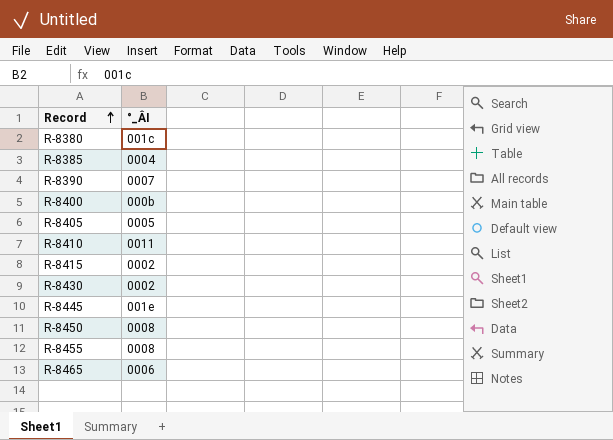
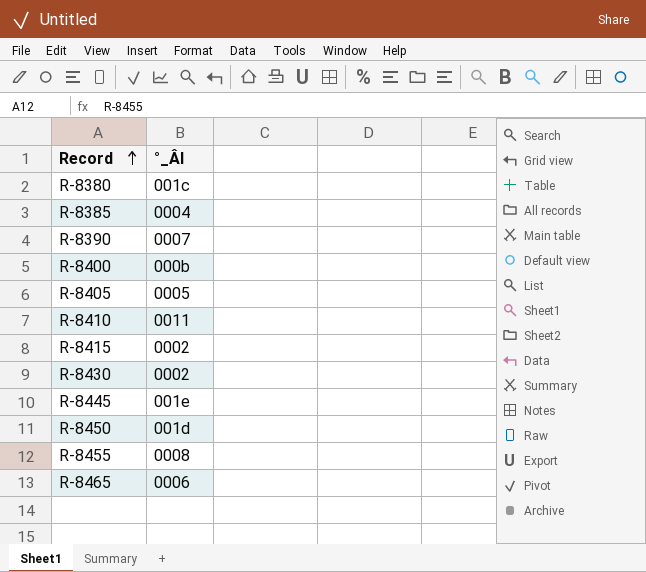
R-8450 | °_ÂI: 0008 -> 001d

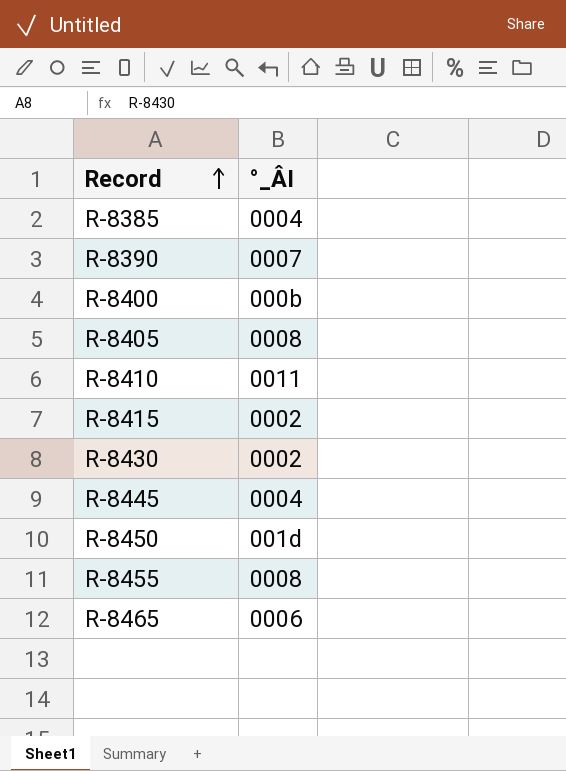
row R-8380: 001c -> none
R-8405 | °_ÂI: 0005 -> 0008
R-8445 | °_ÂI: 001e -> 0004

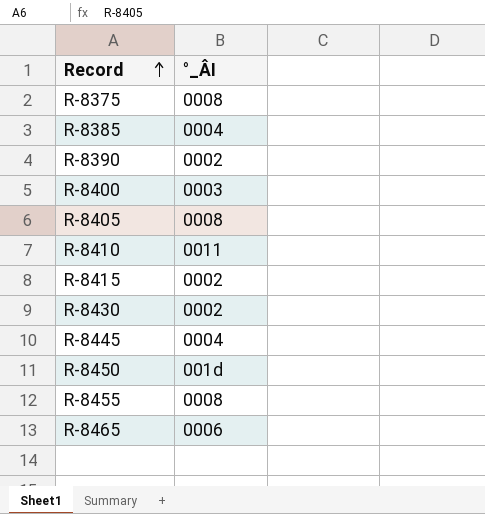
row R-8375: none -> 0008
R-8390 | °_ÂI: 0007 -> 0002
R-8400 | °_ÂI: 000b -> 0003

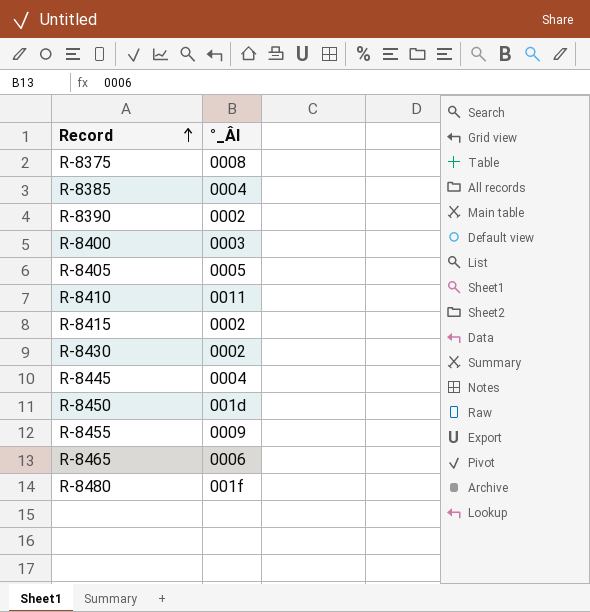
R-8405 | °_ÂI: 0008 -> 0005
R-8455 | °_ÂI: 0008 -> 0009
row R-8480: none -> 001f

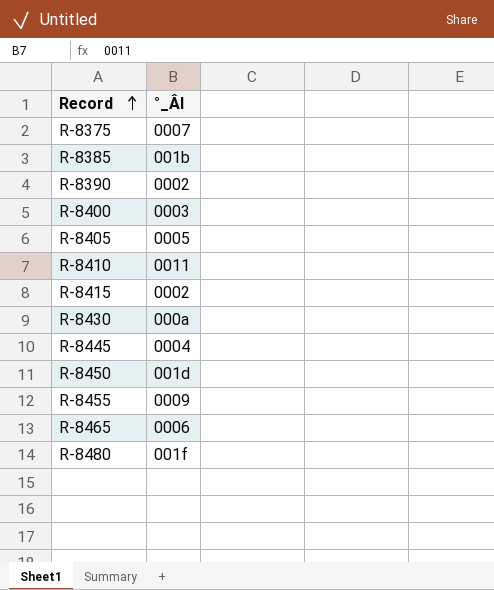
R-8375 | °_ÂI: 0008 -> 0007
R-8385 | °_ÂI: 0004 -> 001b
R-8430 | °_ÂI: 0002 -> 000a

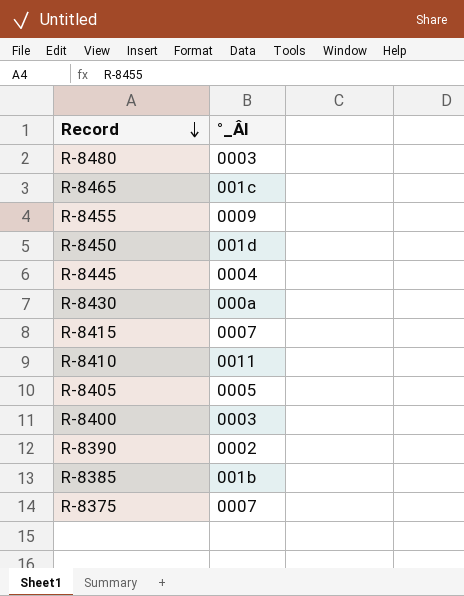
row order: Record ascending -> Record descending
R-8480 | °_ÂI: 001f -> 0003
R-8465 | °_ÂI: 0006 -> 001c
R-8415 | °_ÂI: 0002 -> 0007

